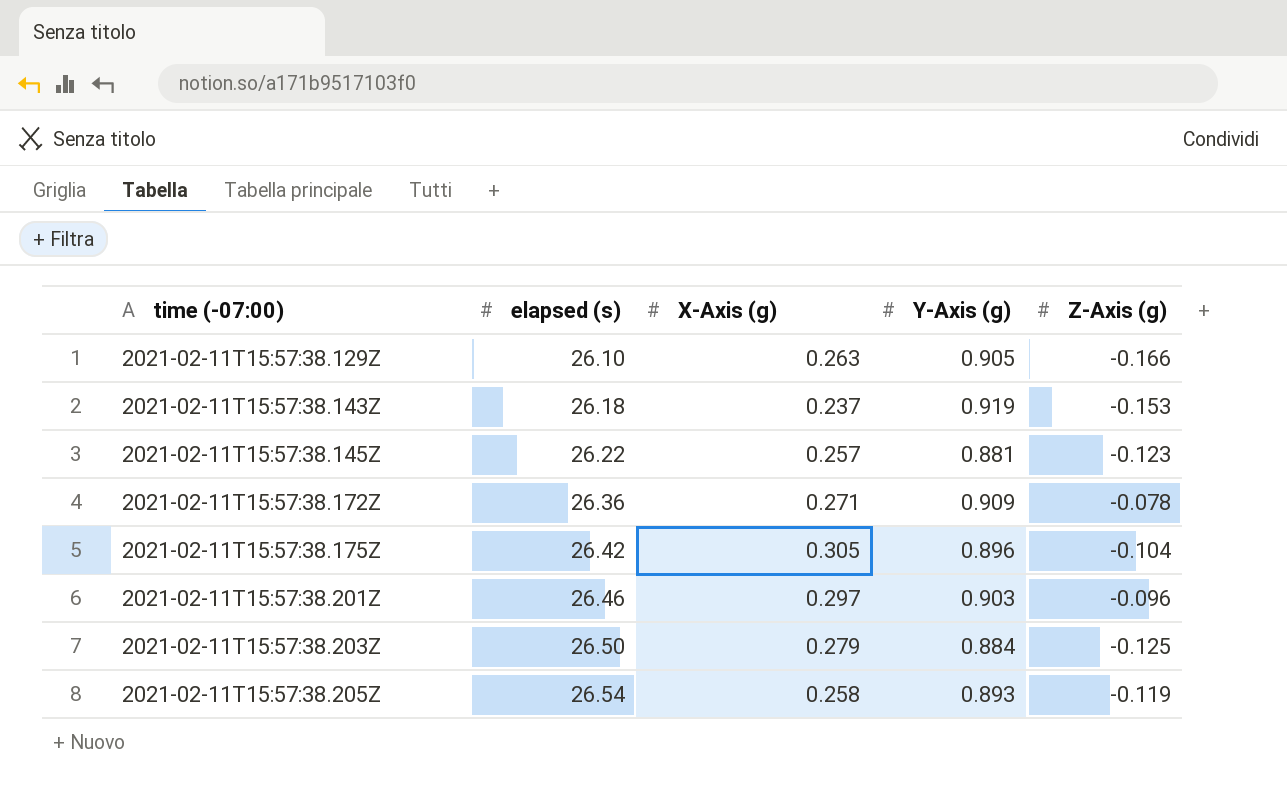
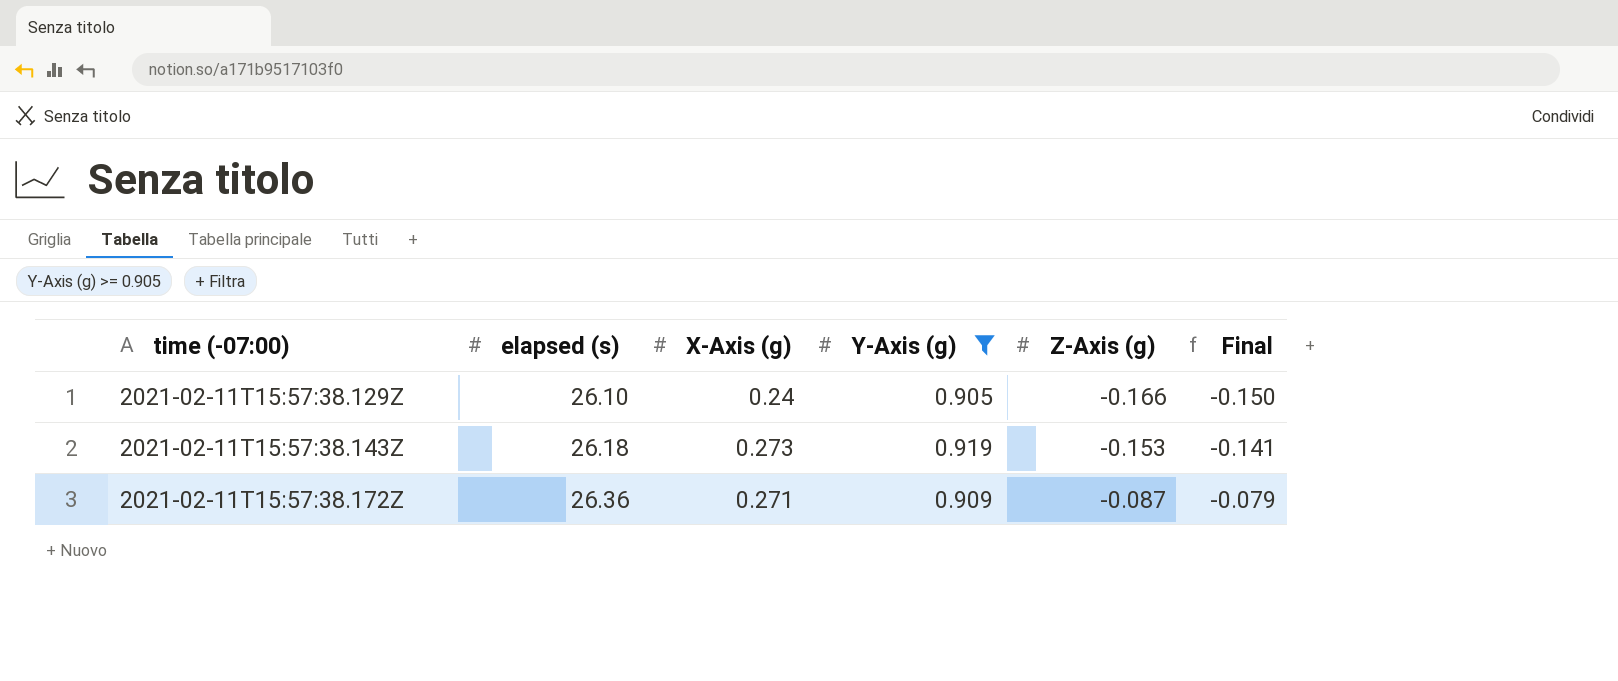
filter: none -> Y-Axis (g) >= 0.905
column Final | formula: none -> [Y-Axis (g)] * [Z-Axis (g)]
2021-02-11T15:57:38.129Z | X-Axis (g): 0.263 -> 0.24
2021-02-11T15:57:38.143Z | X-Axis (g): 0.237 -> 0.273
2021-02-11T15:57:38.172Z | Z-Axis (g): -0.078 -> -0.087

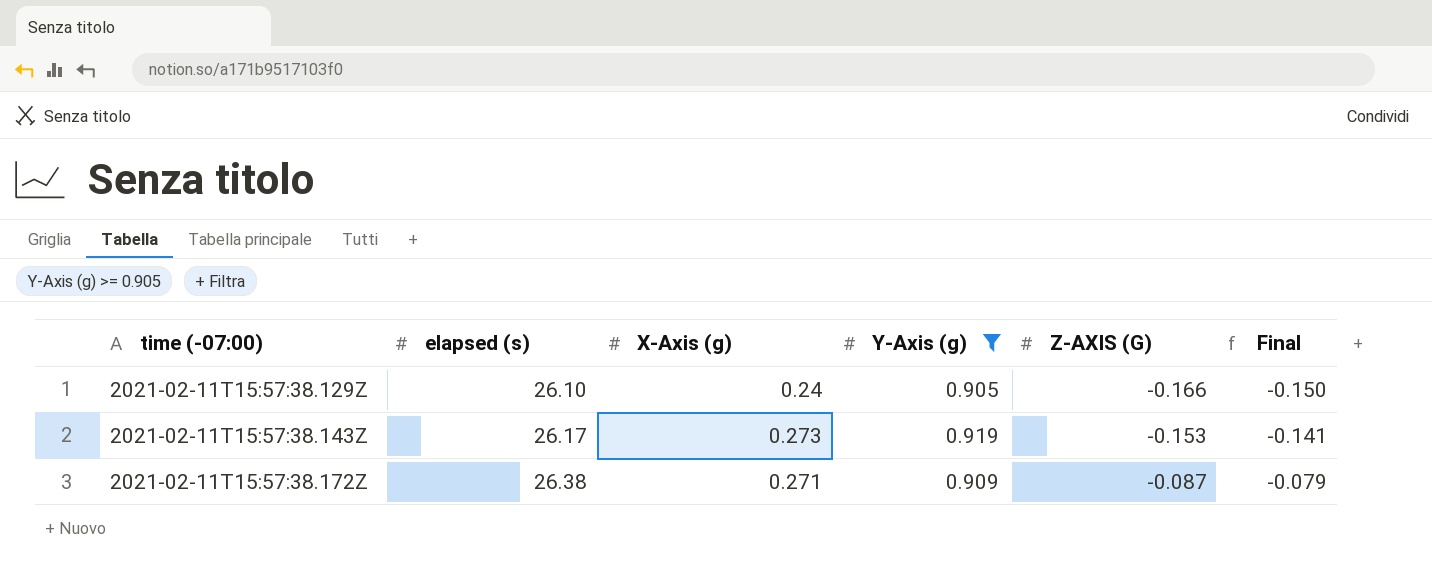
column name: Z-Axis (g) -> Z-AXIS (G)
2021-02-11T15:57:38.143Z | elapsed (s): 26.18 -> 26.17
2021-02-11T15:57:38.172Z | elapsed (s): 26.36 -> 26.38

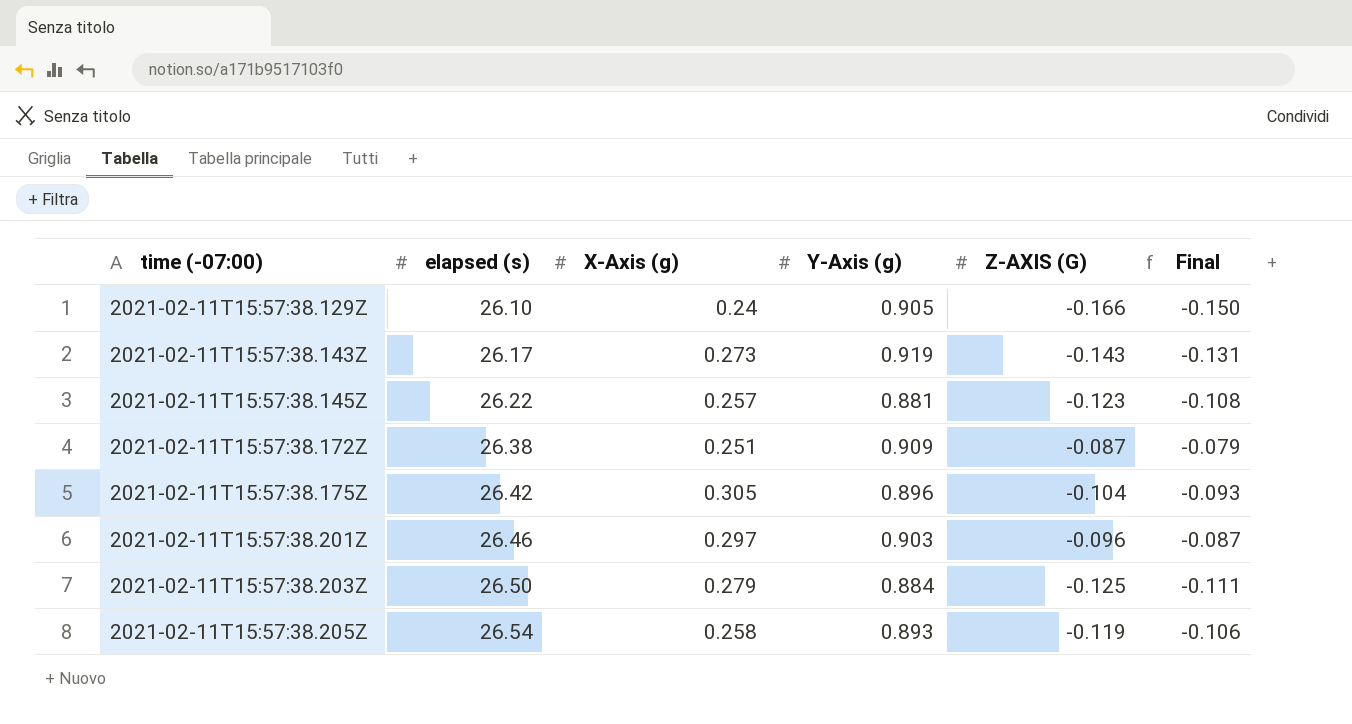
filter: Y-Axis (g) >= 0.905 -> none
2021-02-11T15:57:38.143Z | Z-AXIS (G): -0.153 -> -0.143
2021-02-11T15:57:38.143Z | Final: -0.141 -> -0.131
2021-02-11T15:57:38.172Z | X-Axis (g): 0.271 -> 0.251

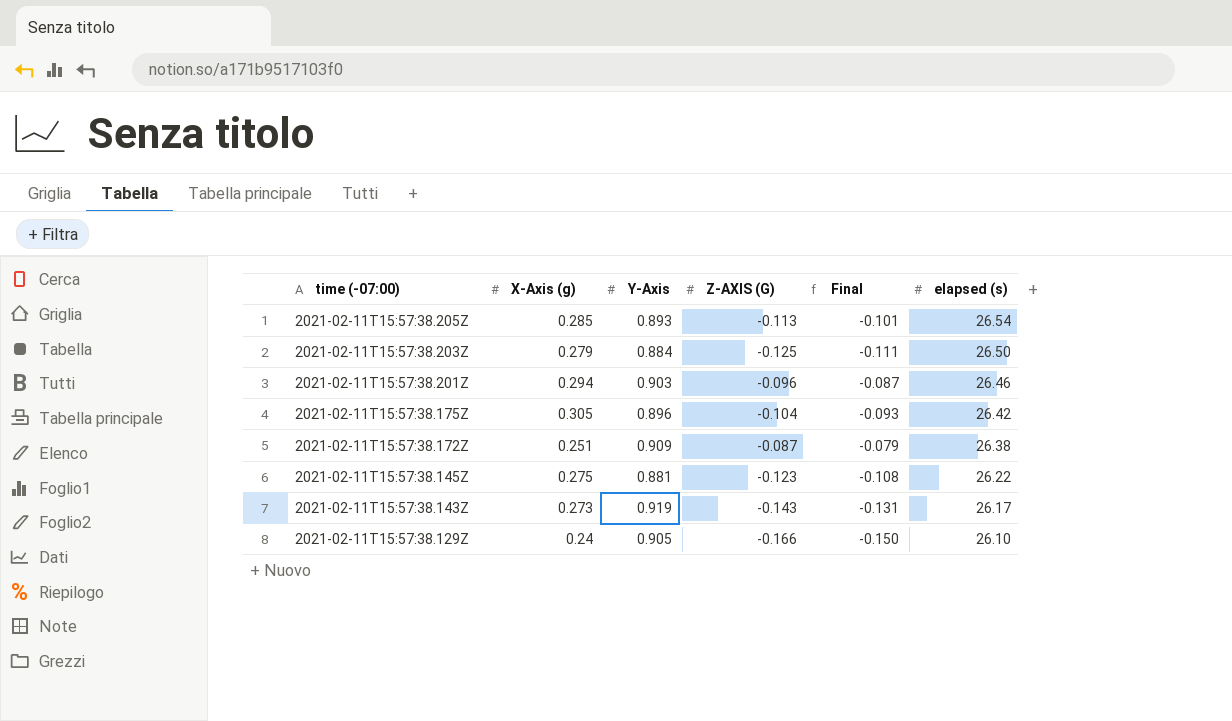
row order: time (-07:00) ascending -> time (-07:00) descending
column name: Y-Axis (g) -> Y-Axis
column elapsed (s) | position: 2 -> 6
2021-02-11T15:57:38.205Z | X-Axis (g): 0.258 -> 0.285
2021-02-11T15:57:38.205Z | Z-AXIS (G): -0.119 -> -0.113
2021-02-11T15:57:38.205Z | Final: -0.106 -> -0.101
2021-02-11T15:57:38.201Z | X-Axis (g): 0.297 -> 0.294
2021-02-11T15:57:38.145Z | X-Axis (g): 0.257 -> 0.275

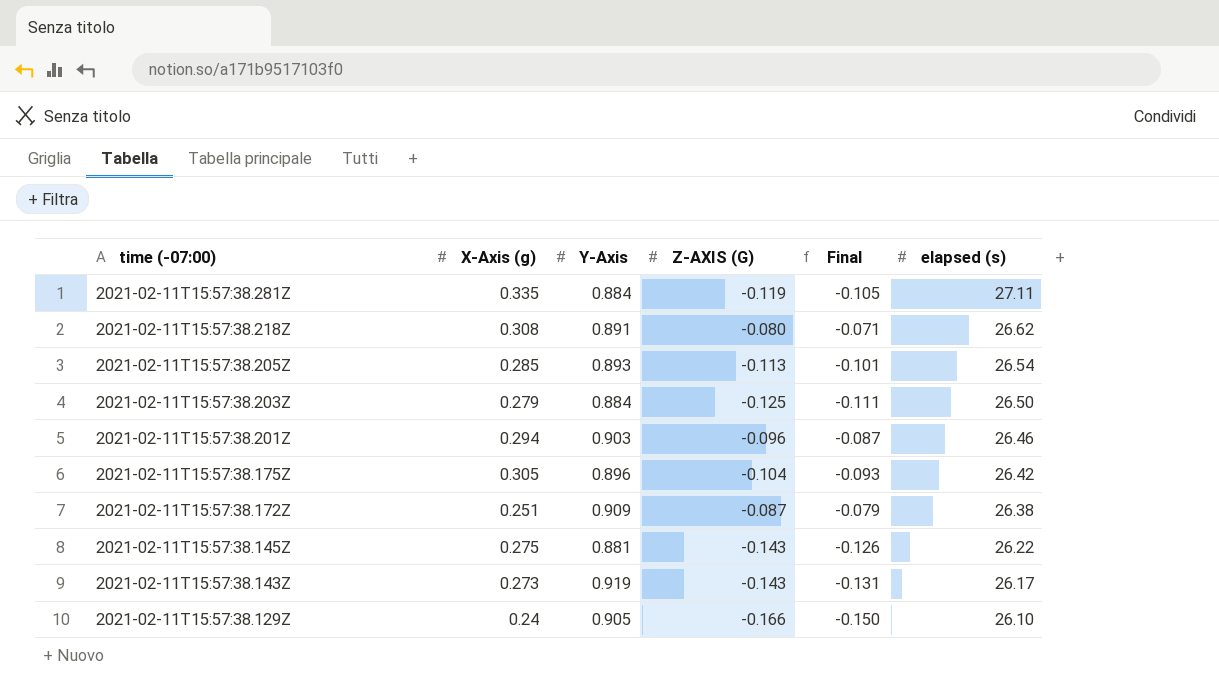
row 2021-02-11T15:57:38.281Z: none -> 0.335 | 0.884 | -0.119 | -0.105 | 27.11
row 2021-02-11T15:57:38.218Z: none -> 0.308 | 0.891 | -0.080 | -0.071 | 26.62
2021-02-11T15:57:38.145Z | Z-AXIS (G): -0.123 -> -0.143
2021-02-11T15:57:38.145Z | Final: -0.108 -> -0.126

